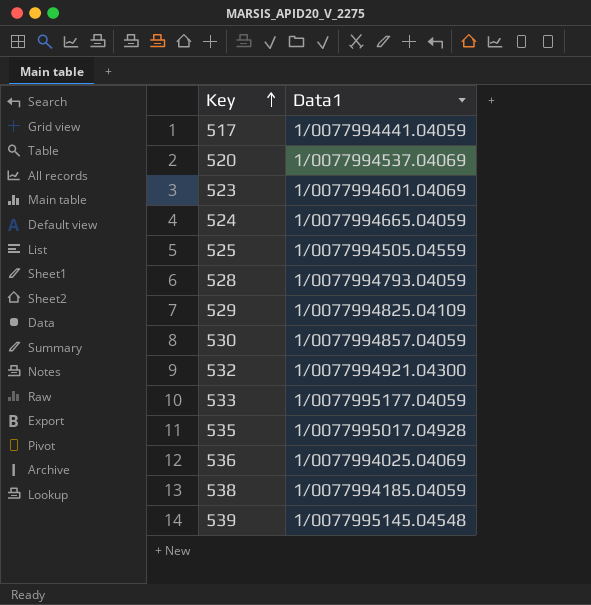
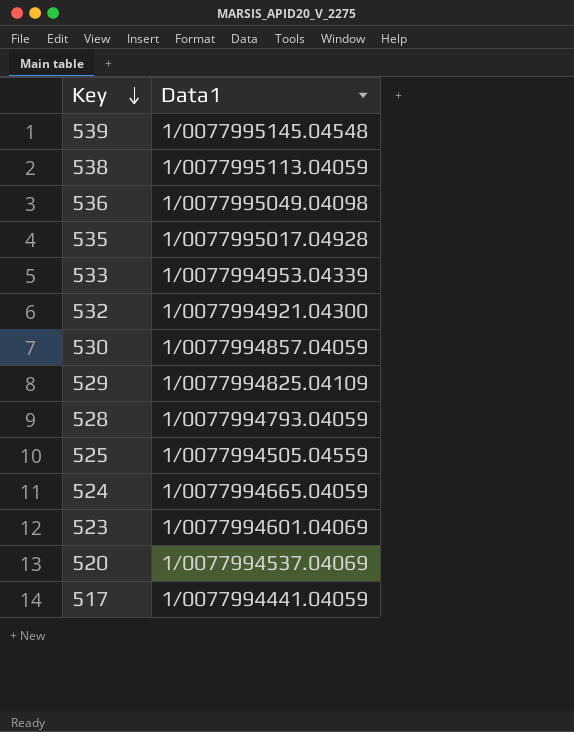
row order: Key ascending -> Key descending
538 | Data1: 1/0077994185.04059 -> 1/0077995113.04059
536 | Data1: 1/0077994025.04069 -> 1/0077995049.04098
533 | Data1: 1/0077995177.04059 -> 1/0077994953.04339

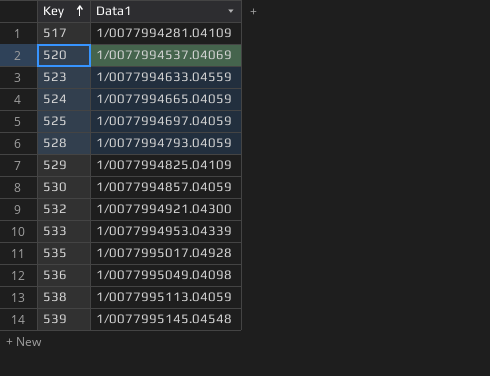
row order: Key descending -> Key ascending
517 | Data1: 1/0077994441.04059 -> 1/0077994281.04109
523 | Data1: 1/0077994601.04069 -> 1/0077994633.04559
525 | Data1: 1/0077994505.04559 -> 1/0077994697.04059

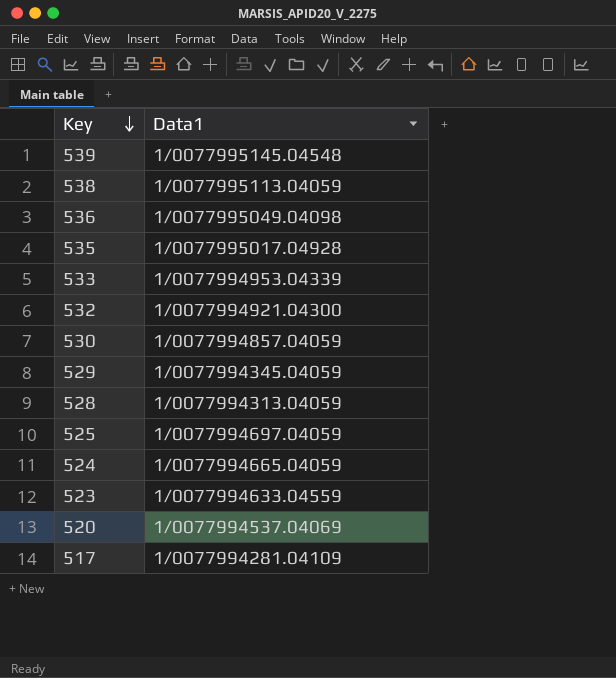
row order: Key ascending -> Key descending
529 | Data1: 1/0077994825.04109 -> 1/0077994345.04059
528 | Data1: 1/0077994793.04059 -> 1/0077994313.04059

